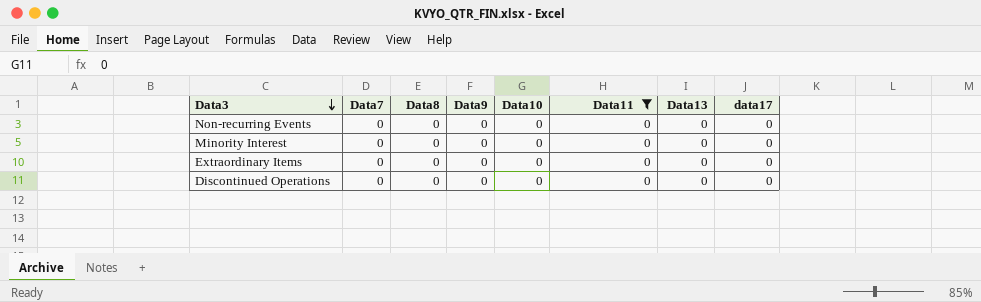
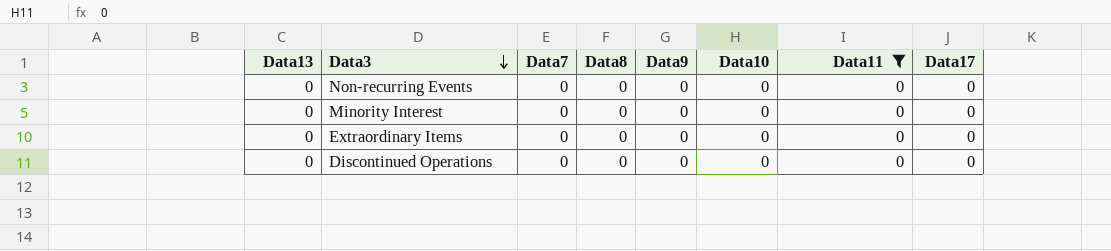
column Data13 | position: 7 -> 1
column name: data17 -> Data17

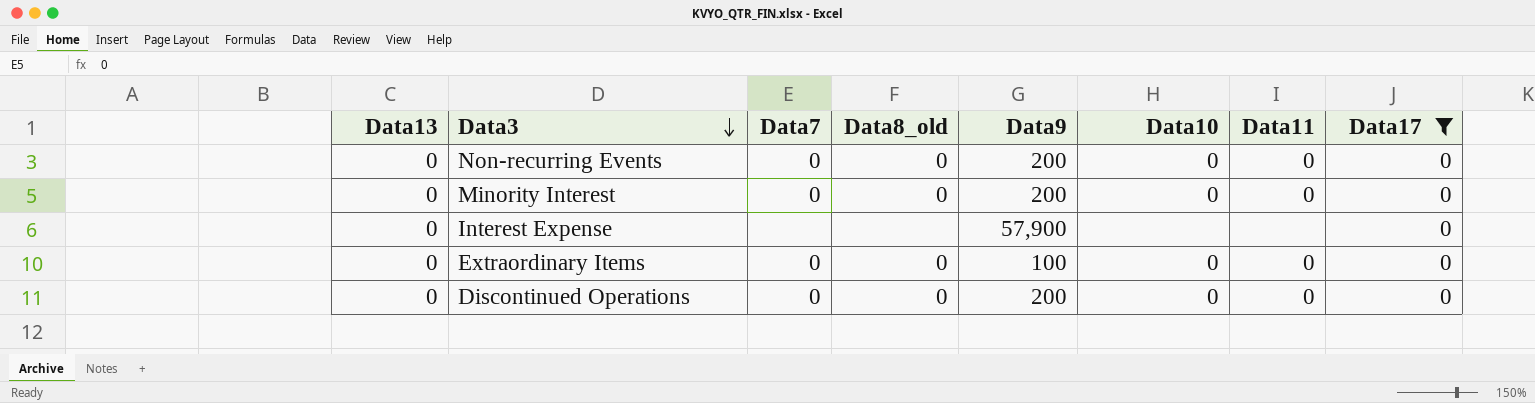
filter: Data11 = 0 -> Data17 = 0
column name: Data8 -> Data8_old
Non-recurring Events | Data9: 0 -> 200
Minority Interest | Data9: 0 -> 200
Extraordinary Items | Data9: 0 -> 100
Discontinued Operations | Data9: 0 -> 200

